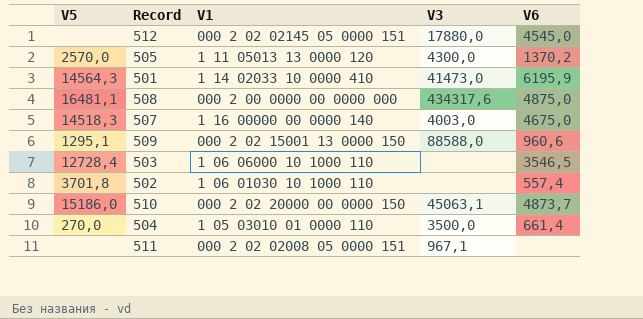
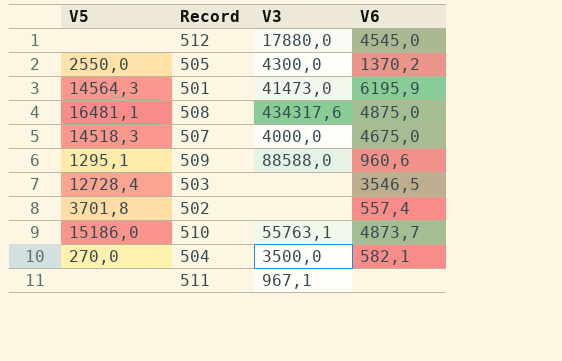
column V1 | position: 3 -> none
505 | V5: 2570,0 -> 2550,0
507 | V3: 4003,0 -> 4000,0
510 | V3: 45063,1 -> 55763,1
504 | V6: 661,4 -> 582,1

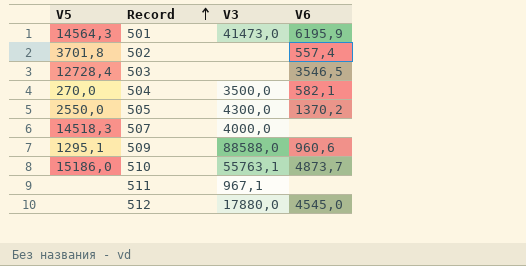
row order: none -> Record ascending
row 508: 16481,1 | 434317,6 | 4875,0 -> none
507 | V6: 4675,0 -> none

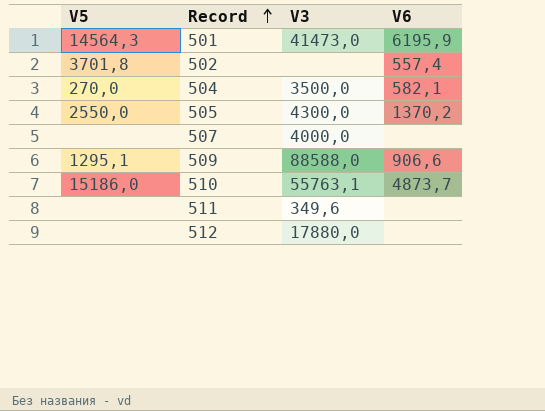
row 503: 12728,4 | none | 3546,5 -> none
507 | V5: 14518,3 -> none
509 | V6: 960,6 -> 906,6
511 | V3: 967,1 -> 349,6
512 | V6: 4545,0 -> none

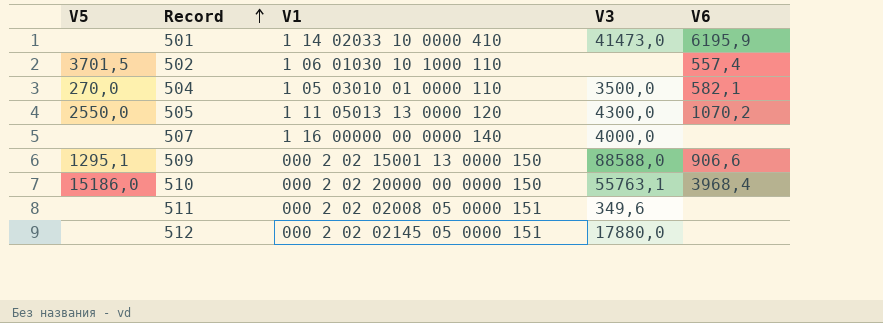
column V1 | position: none -> 3
501 | V5: 14564,3 -> none
502 | V5: 3701,8 -> 3701,5
505 | V6: 1370,2 -> 1070,2
510 | V6: 4873,7 -> 3968,4

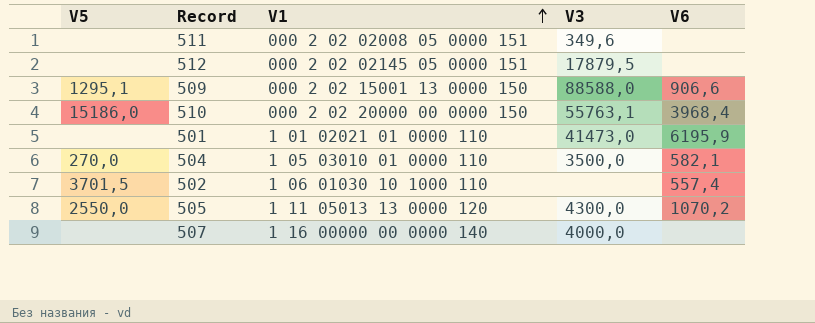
row order: Record ascending -> V1 ascending
512 | V3: 17880,0 -> 17879,5
501 | V1: 1 14 02033 10 0000 410 -> 1 01 02021 01 0000 110

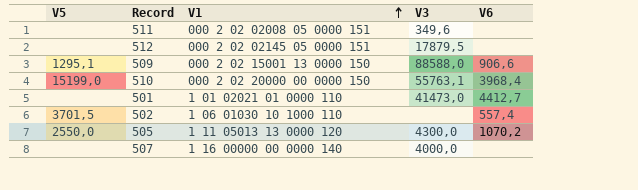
row 504: 270,0 | 1 05 03010 01 0000 110 | 3500,0 | 582,1 -> none
510 | V5: 15186,0 -> 15199,0
501 | V6: 6195,9 -> 4412,7

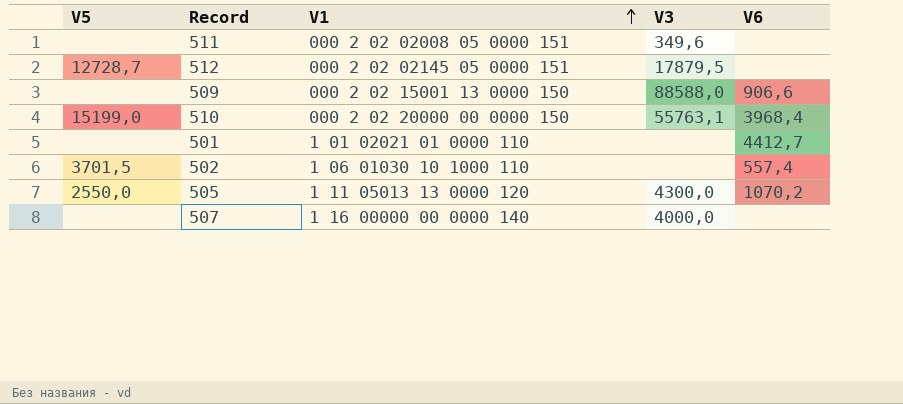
512 | V5: none -> 12728,7
509 | V5: 1295,1 -> none
501 | V3: 41473,0 -> none

